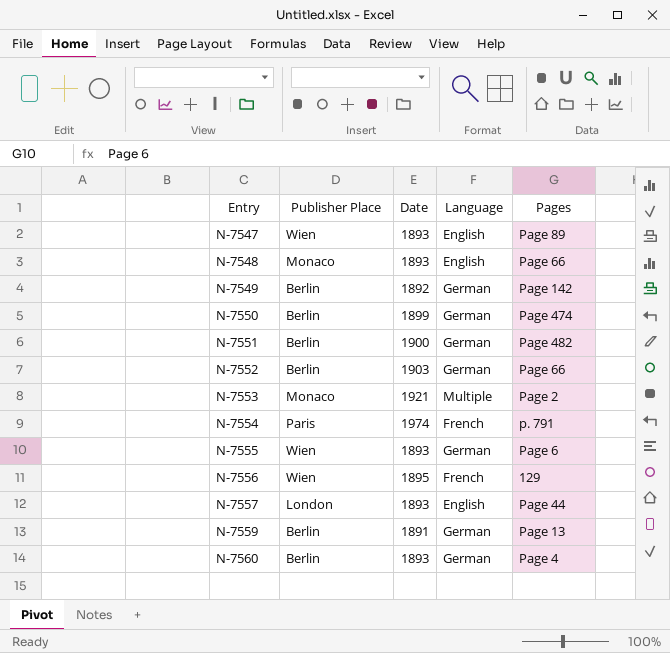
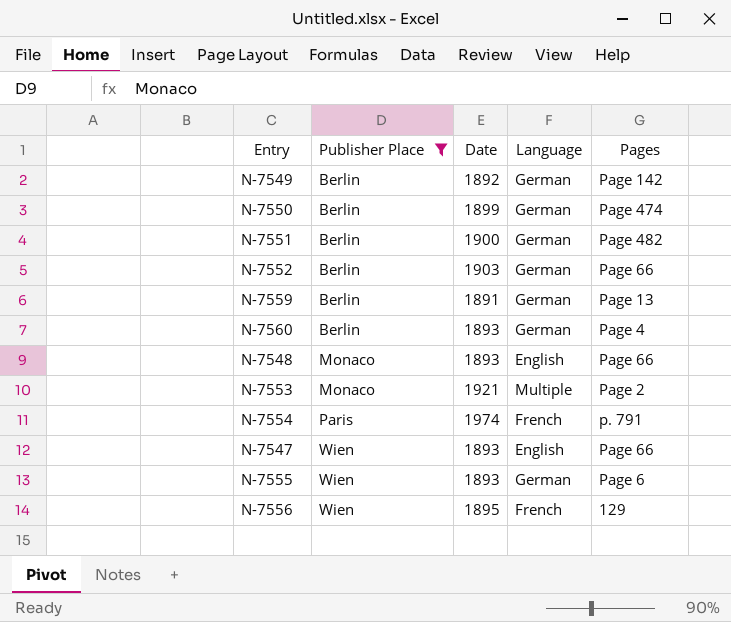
filter: none -> Publisher Place != London
row order: Entry ascending -> Publisher Place ascending
N-7547 | Pages: Page 89 -> Page 66

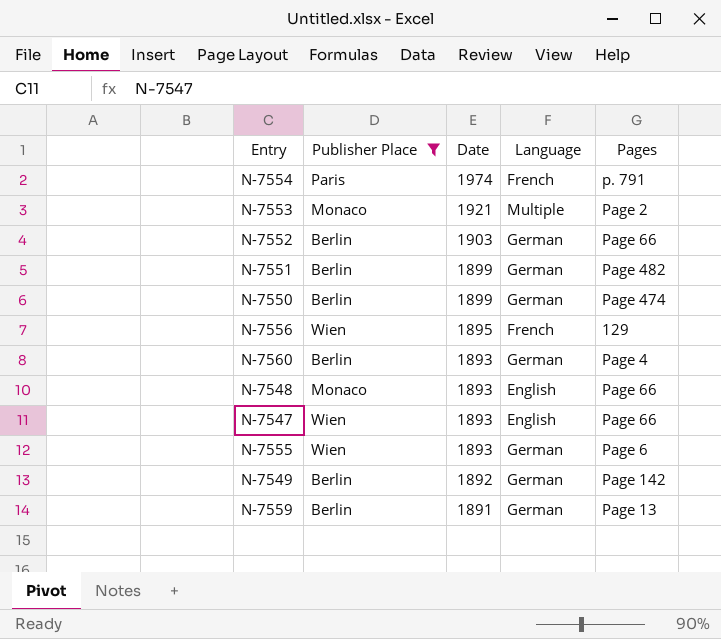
row order: Publisher Place ascending -> Date descending
N-7551 | Date: 1900 -> 1899

